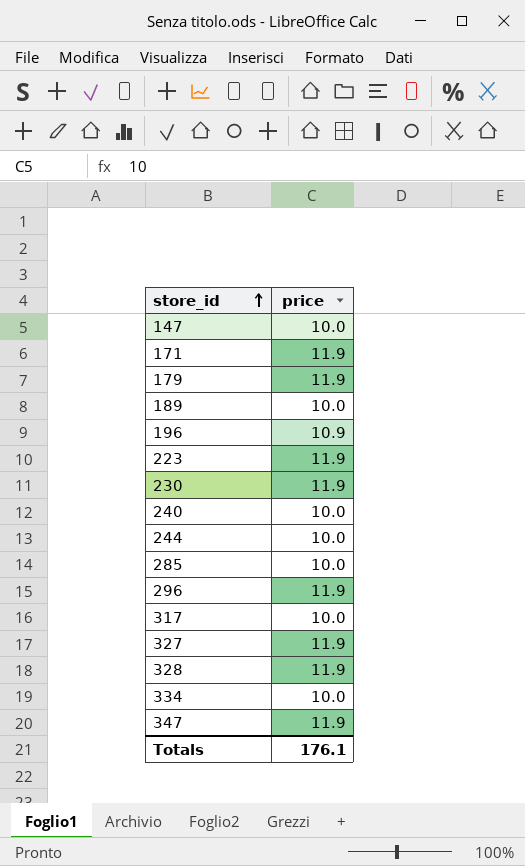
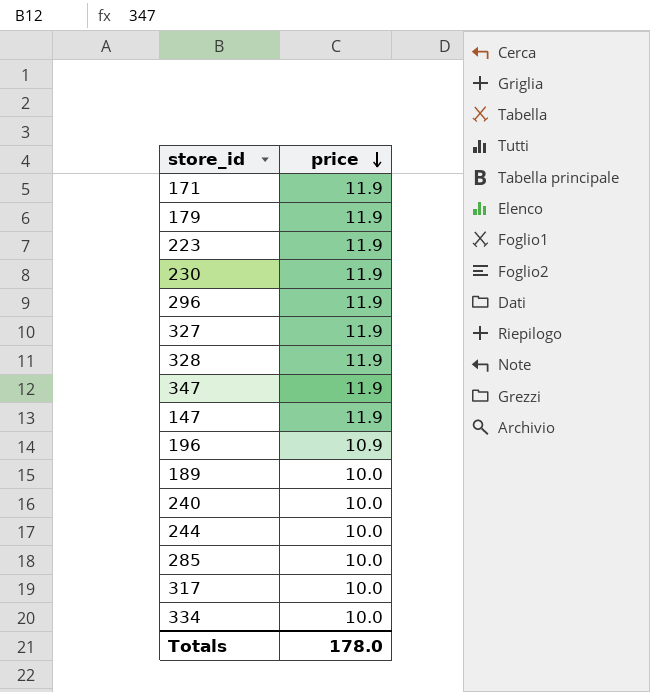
row order: store_id ascending -> price descending
147 | price: 10.0 -> 11.9
Totals | price: 176.1 -> 178.0

